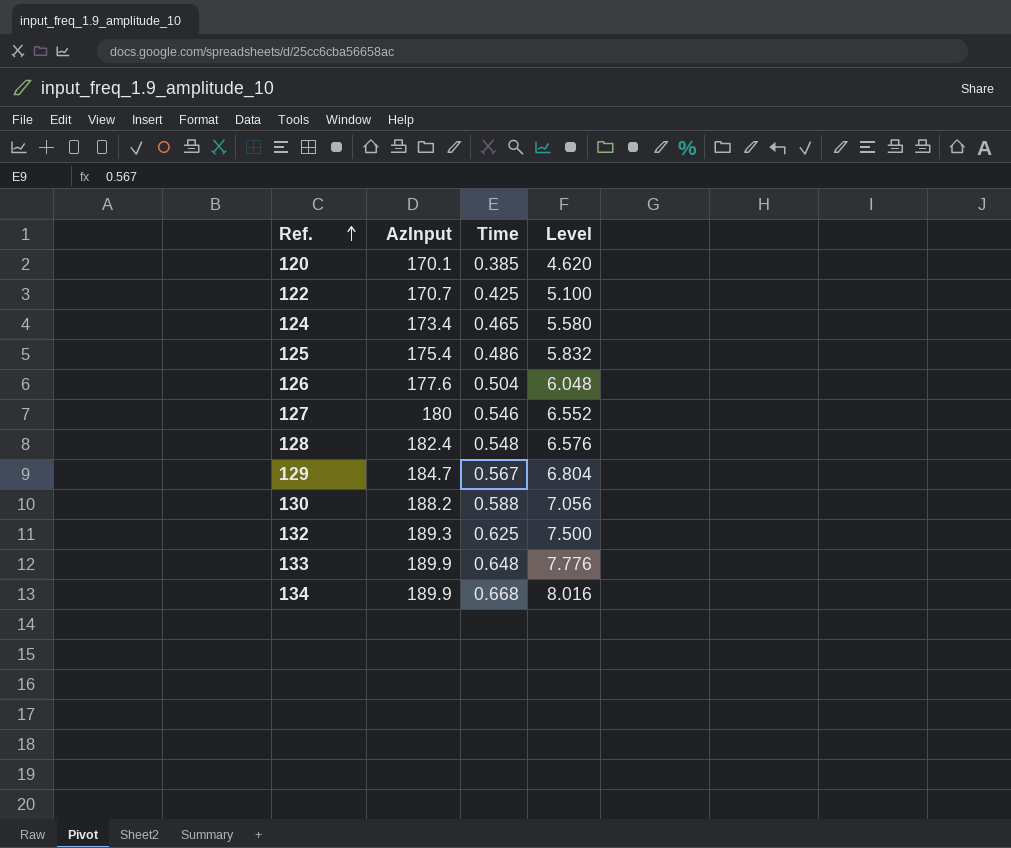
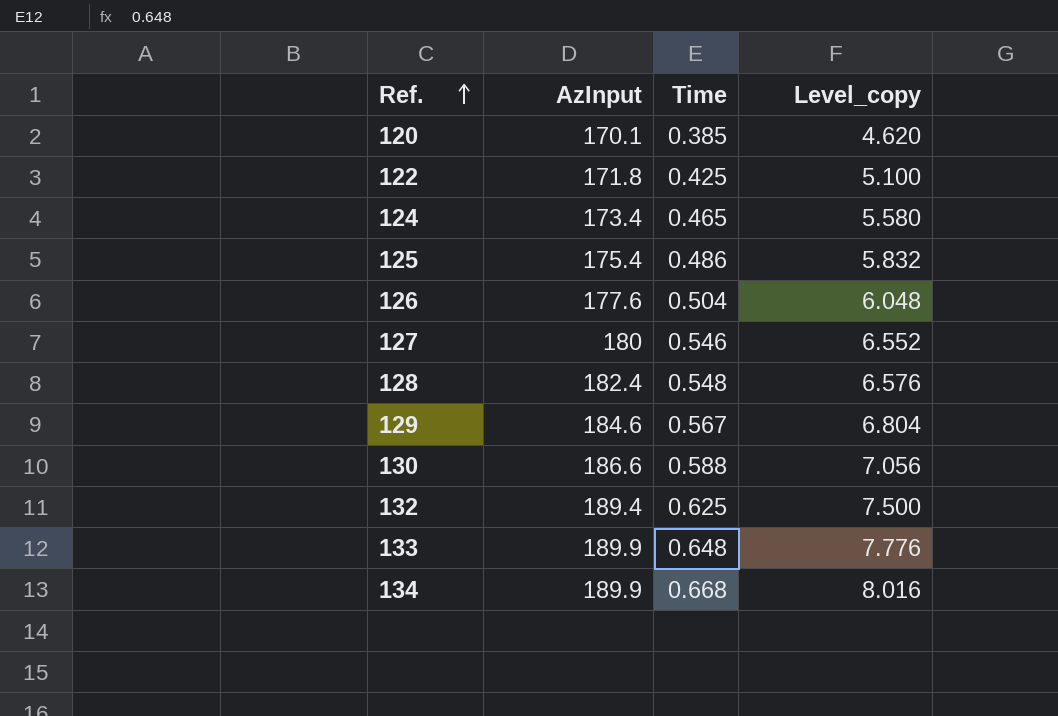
column name: Level -> Level_copy
122 | AzInput: 170.7 -> 171.8
129 | AzInput: 184.7 -> 184.6
130 | AzInput: 188.2 -> 186.6
132 | AzInput: 189.3 -> 189.4

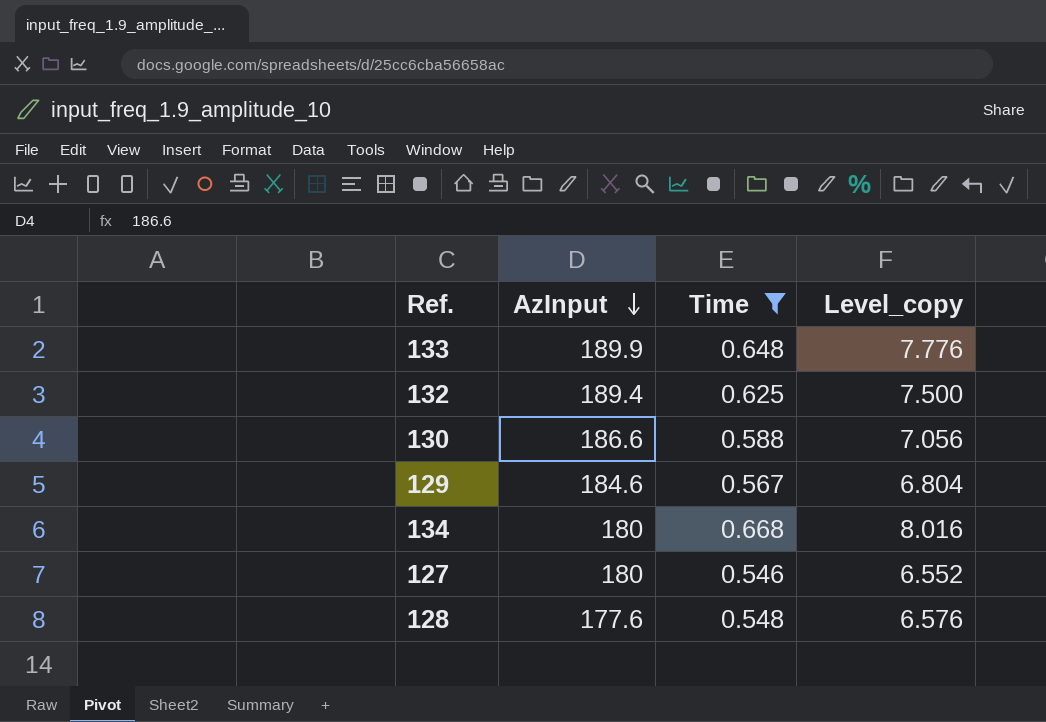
filter: none -> Time >= 0.546
row order: Ref. ascending -> AzInput descending
134 | AzInput: 189.9 -> 180
128 | AzInput: 182.4 -> 177.6

